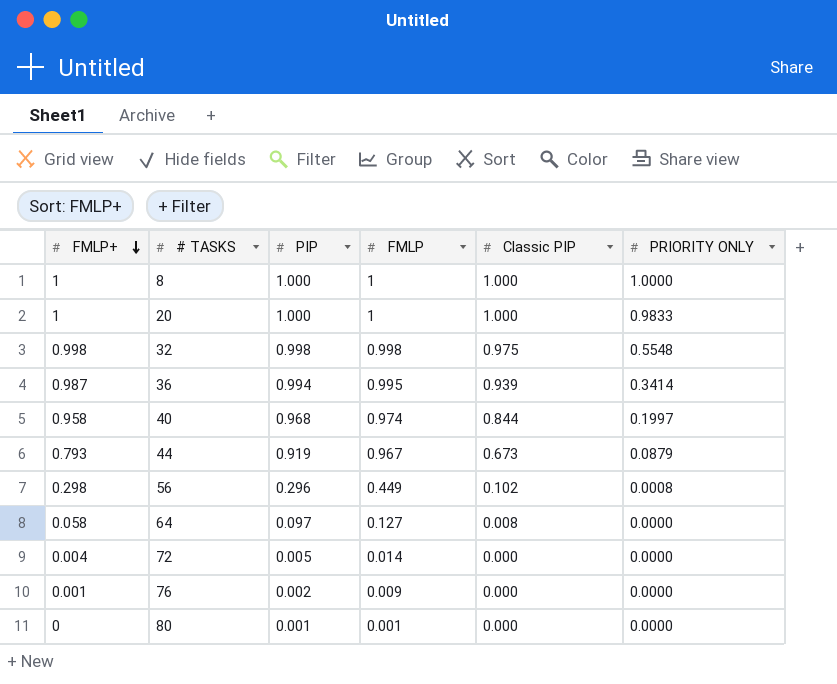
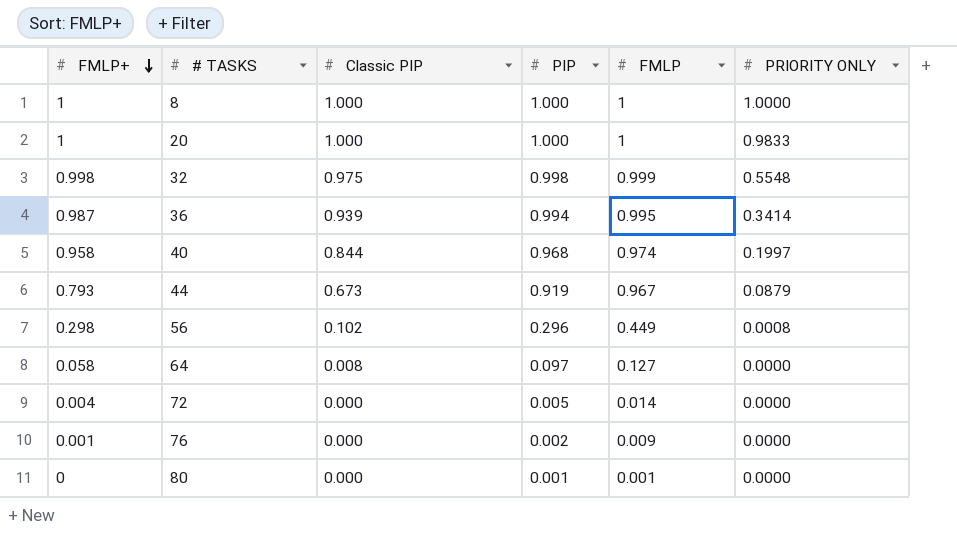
column Classic PIP | position: 5 -> 3
32 | FMLP: 0.998 -> 0.999

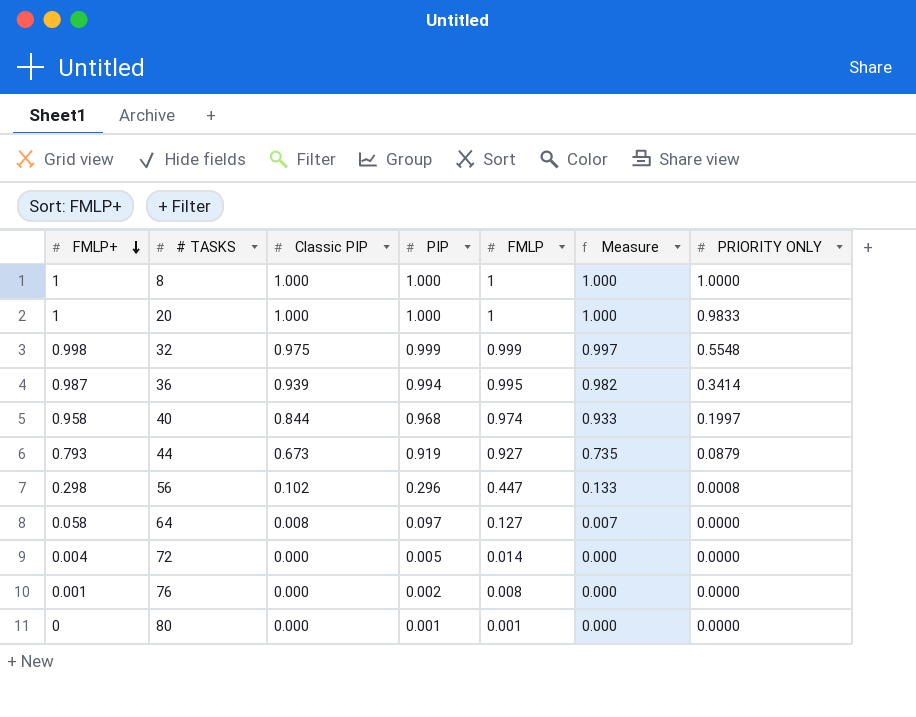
column Measure | formula: none -> [FMLP+] * [FMLP]
32 | PIP: 0.998 -> 0.999
44 | FMLP: 0.967 -> 0.927
56 | FMLP: 0.449 -> 0.447
76 | FMLP: 0.009 -> 0.008

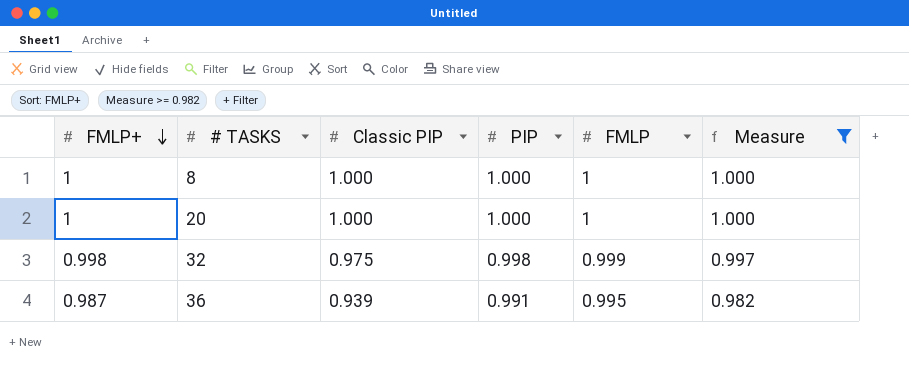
filter: none -> Measure >= 0.982
column PRIORITY ONLY | position: 7 -> none
32 | PIP: 0.999 -> 0.998
36 | PIP: 0.994 -> 0.991

